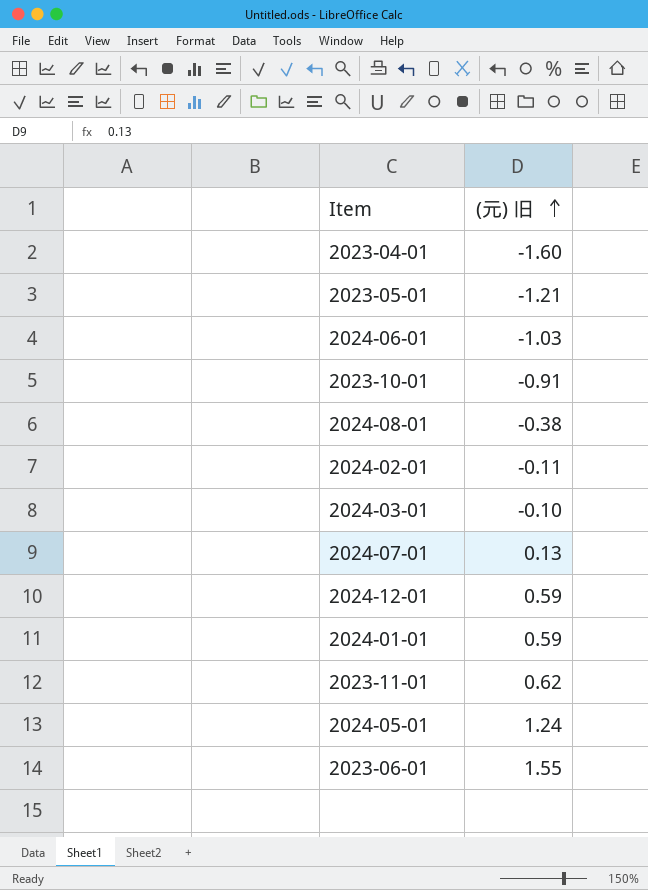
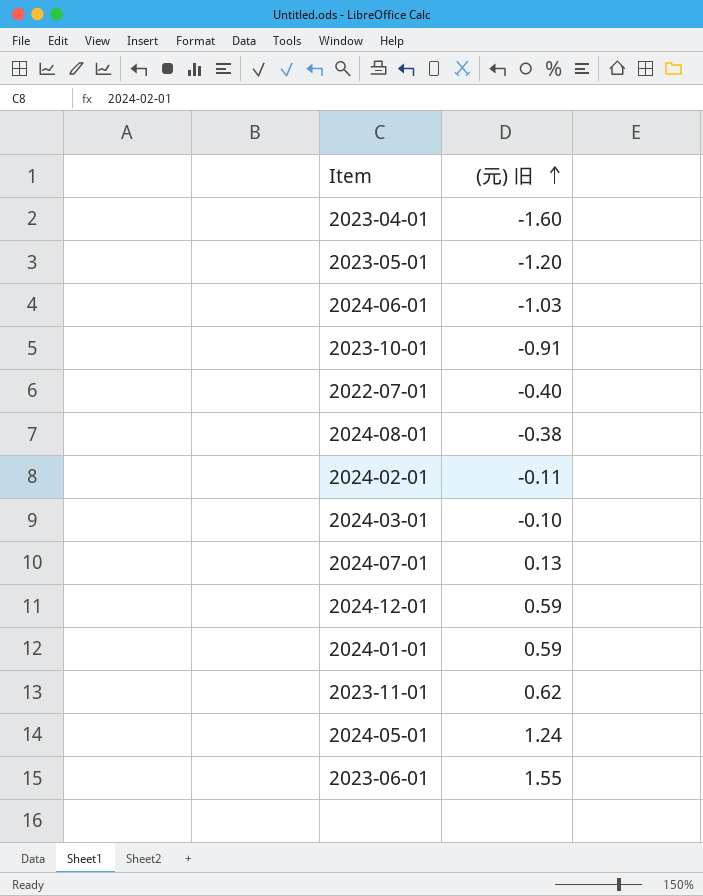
2023-05-01 | (元) 旧: -1.21 -> -1.20
row 2022-07-01: none -> -0.40

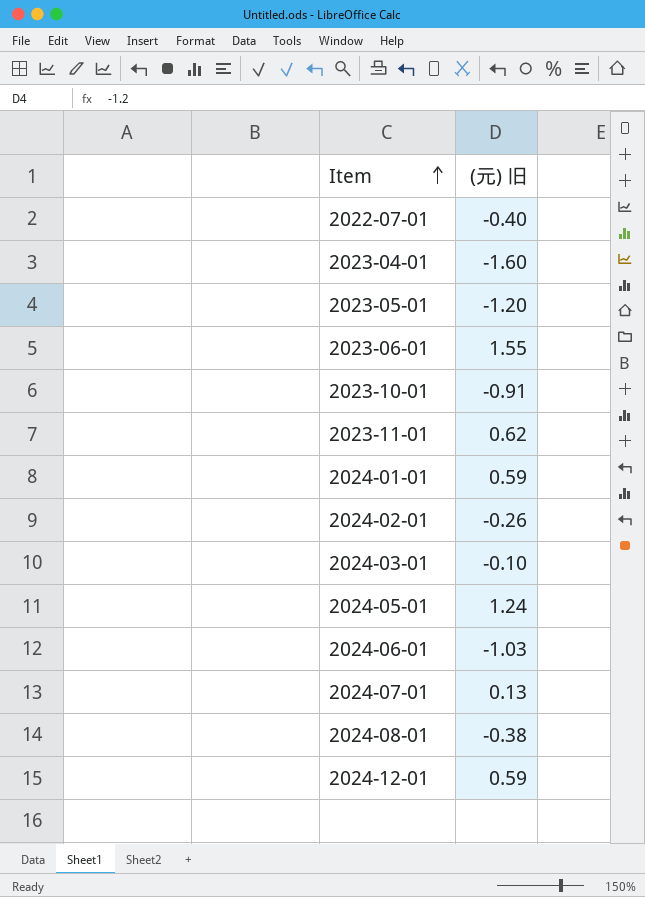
row order: (元) 旧 ascending -> Item ascending
2024-02-01 | (元) 旧: -0.11 -> -0.26

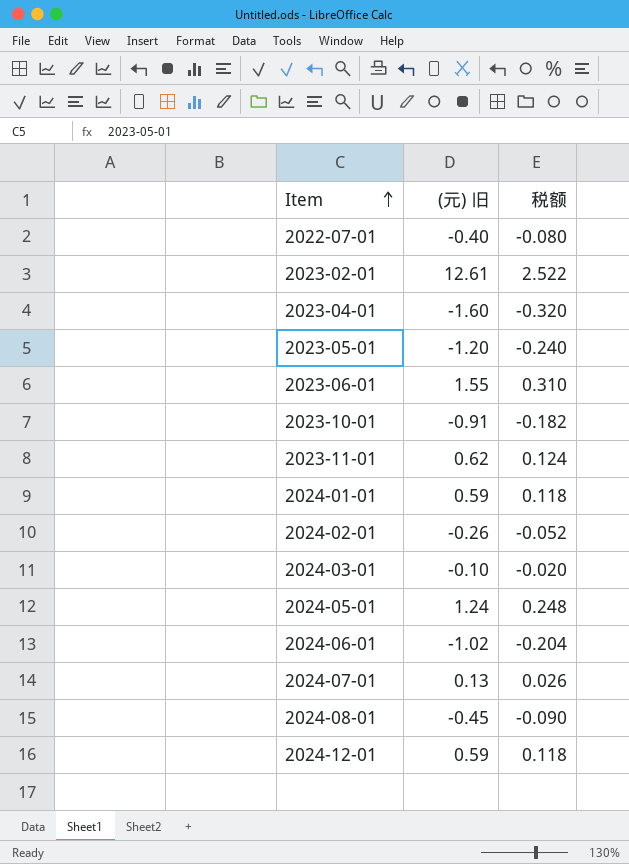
column 税额 | formula: none -> [(元) 旧] * 0.2
row 2023-02-01: none -> 12.61 | 2.522
2024-06-01 | (元) 旧: -1.03 -> -1.02
2024-08-01 | (元) 旧: -0.38 -> -0.45

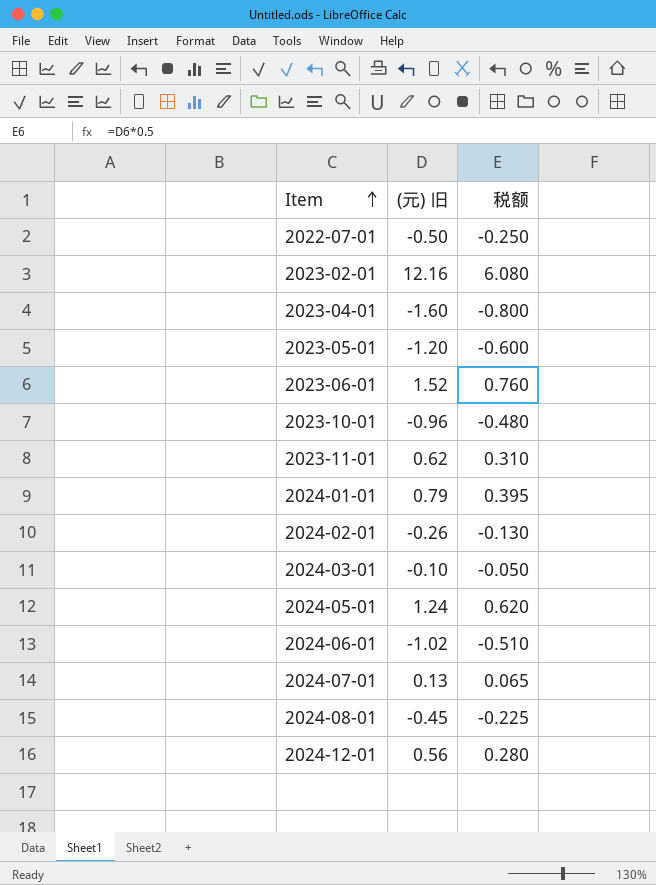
column 税额 | formula: [(元) 旧] * 0.2 -> [(元) 旧] * 0.5
2022-07-01 | (元) 旧: -0.40 -> -0.50
2023-02-01 | (元) 旧: 12.61 -> 12.16
2023-06-01 | (元) 旧: 1.55 -> 1.52
2023-10-01 | (元) 旧: -0.91 -> -0.96
2024-01-01 | (元) 旧: 0.59 -> 0.79
2024-12-01 | (元) 旧: 0.59 -> 0.56

